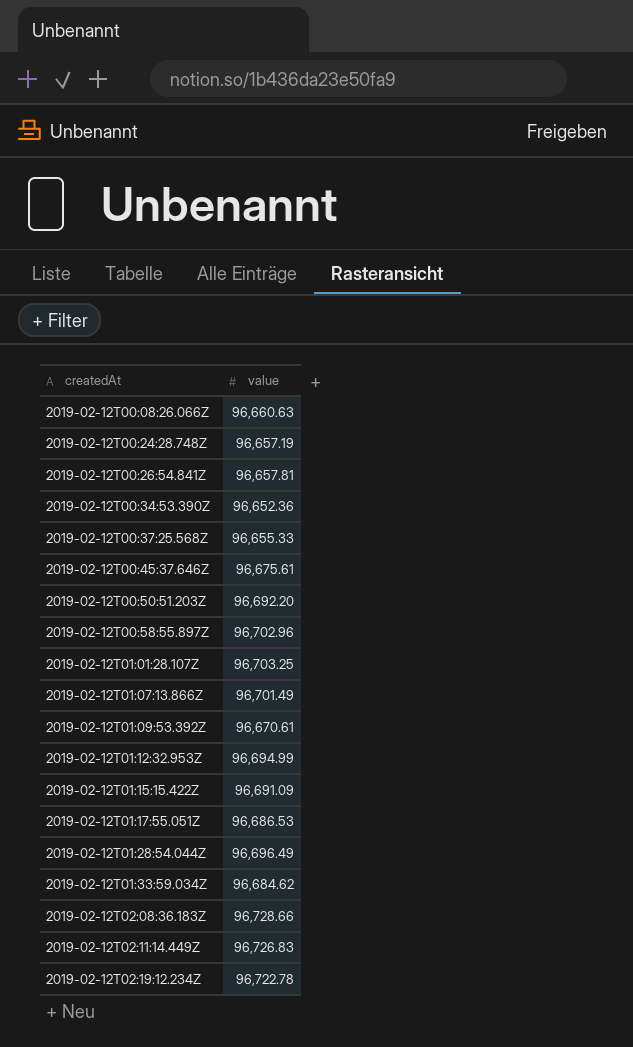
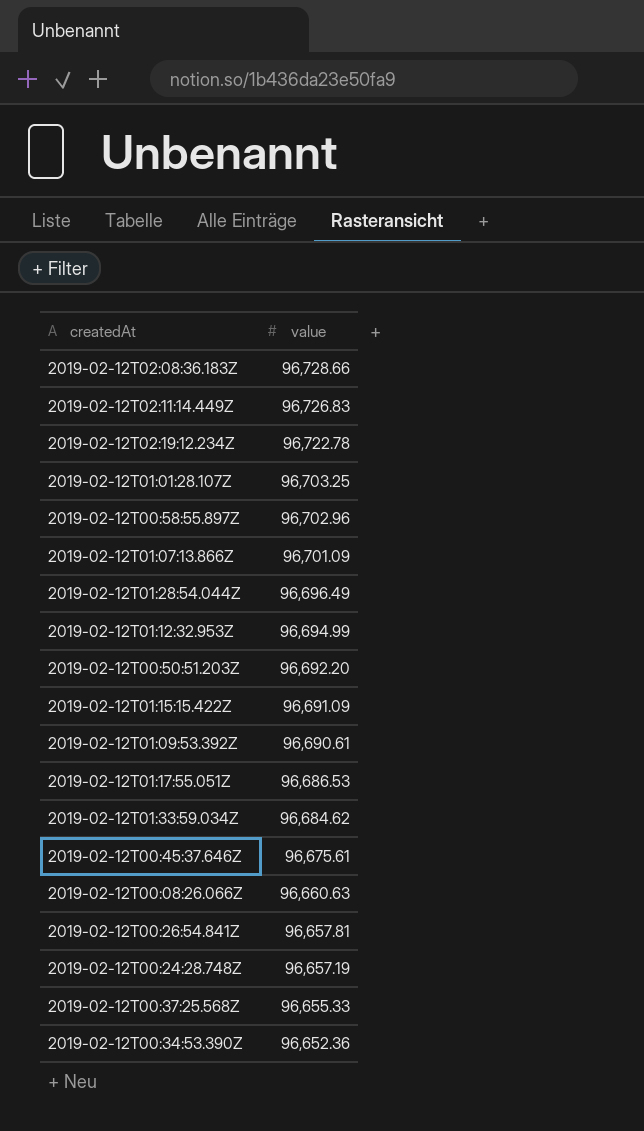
row order: createdAt ascending -> value descending
2019-02-12T01:07:13.866Z | value: 96,701.49 -> 96,701.09
2019-02-12T01:09:53.392Z | value: 96,670.61 -> 96,690.61

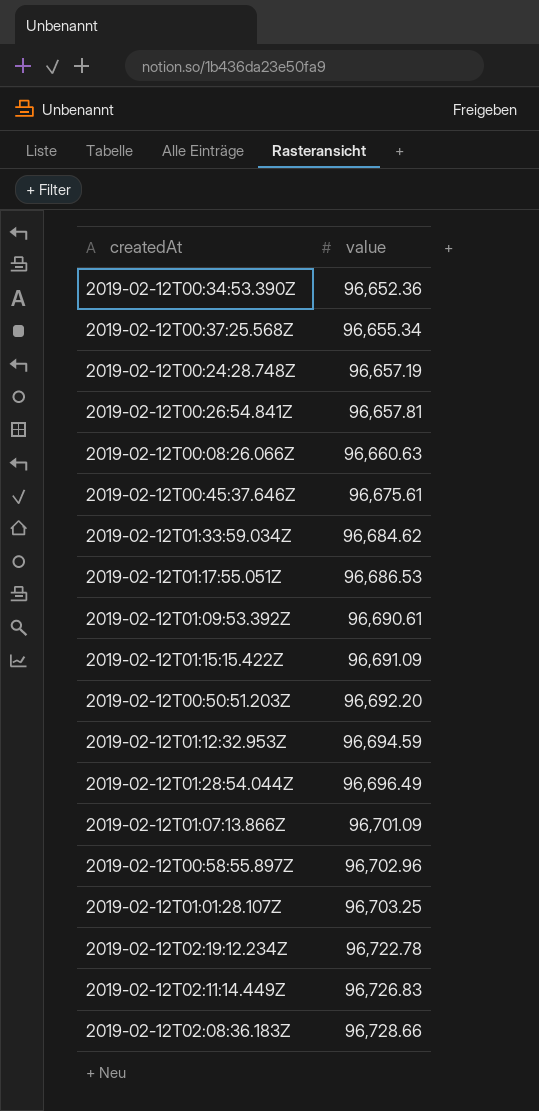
row order: value descending -> value ascending
2019-02-12T00:37:25.568Z | value: 96,655.33 -> 96,655.34
2019-02-12T01:12:32.953Z | value: 96,694.99 -> 96,694.59

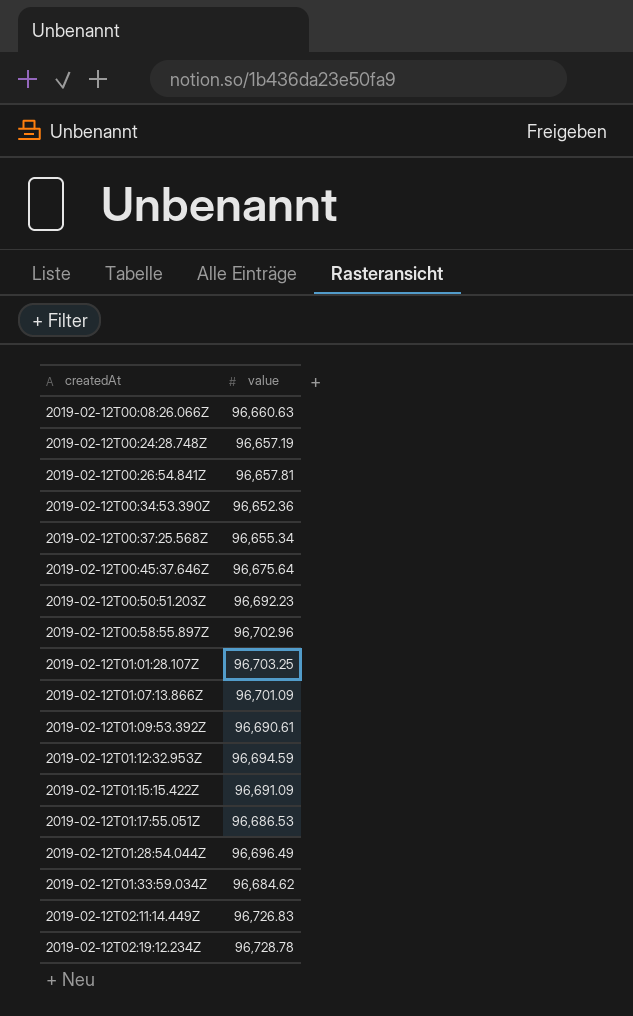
row order: value ascending -> createdAt ascending
row 2019-02-12T02:08:36.183Z: 96,728.66 -> none
2019-02-12T00:45:37.646Z | value: 96,675.61 -> 96,675.64
2019-02-12T00:50:51.203Z | value: 96,692.20 -> 96,692.23
2019-02-12T02:19:12.234Z | value: 96,722.78 -> 96,728.78

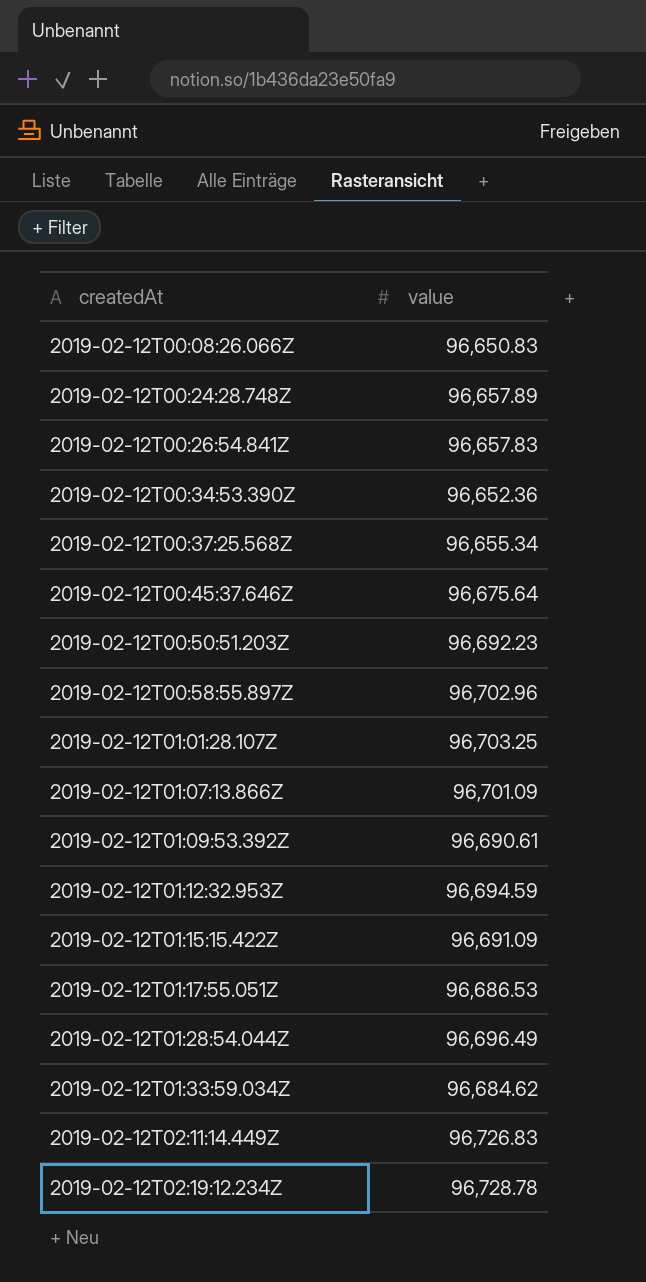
2019-02-12T00:08:26.066Z | value: 96,660.63 -> 96,650.83
2019-02-12T00:24:28.748Z | value: 96,657.19 -> 96,657.89
2019-02-12T00:26:54.841Z | value: 96,657.81 -> 96,657.83

